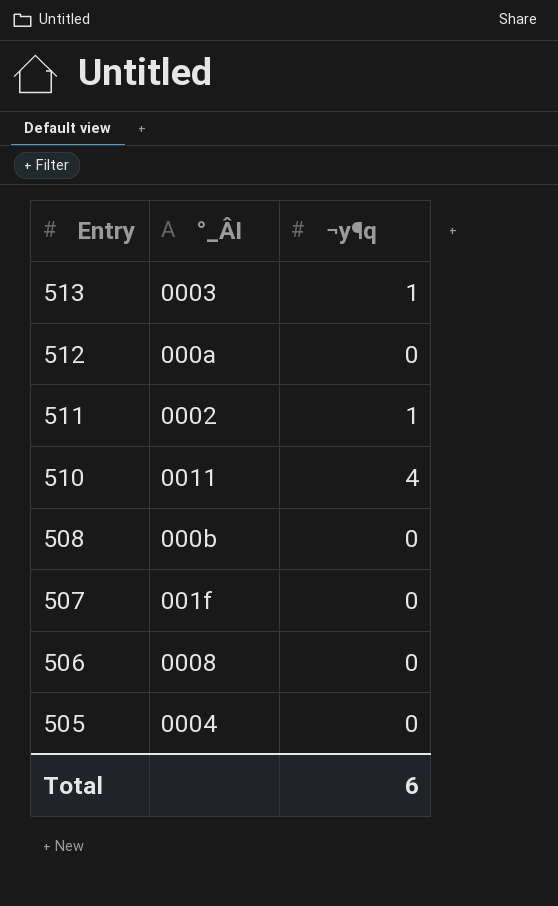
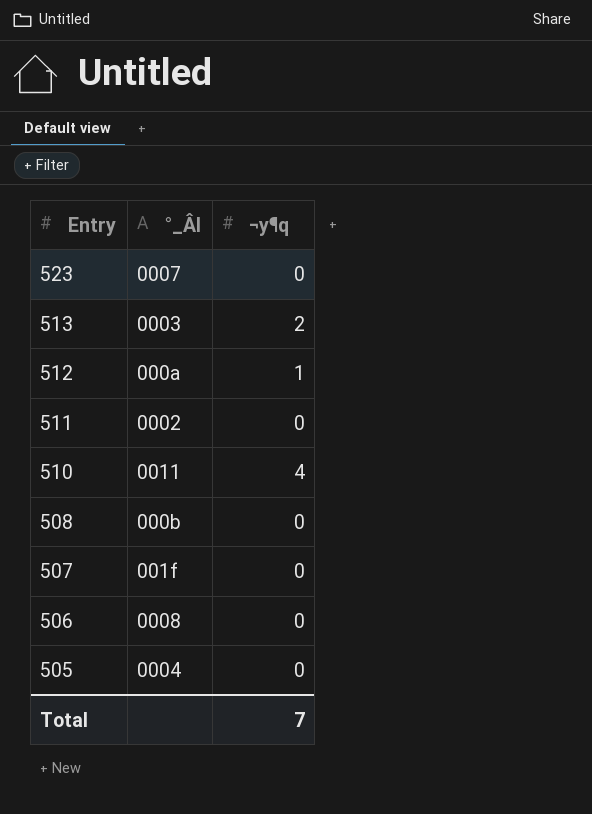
row 523: none -> 0007 | 0
513 | ¬y¶q: 1 -> 2
512 | ¬y¶q: 0 -> 1
511 | ¬y¶q: 1 -> 0
Total | ¬y¶q: 6 -> 7

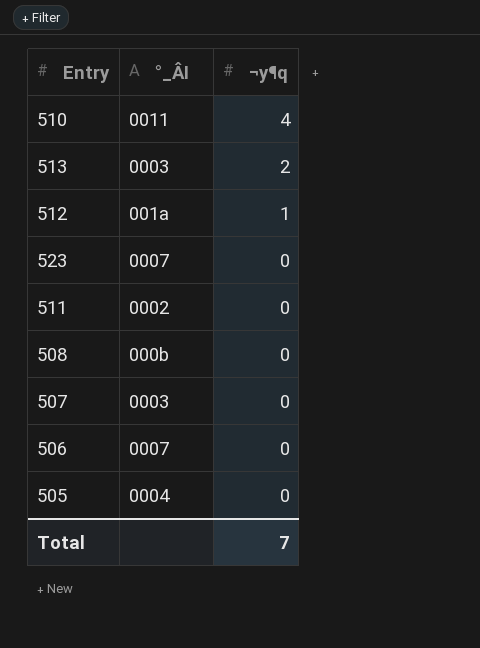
row order: Entry descending -> ¬y¶q descending
512 | °_ÂI: 000a -> 001a
507 | °_ÂI: 001f -> 0003
506 | °_ÂI: 0008 -> 0007

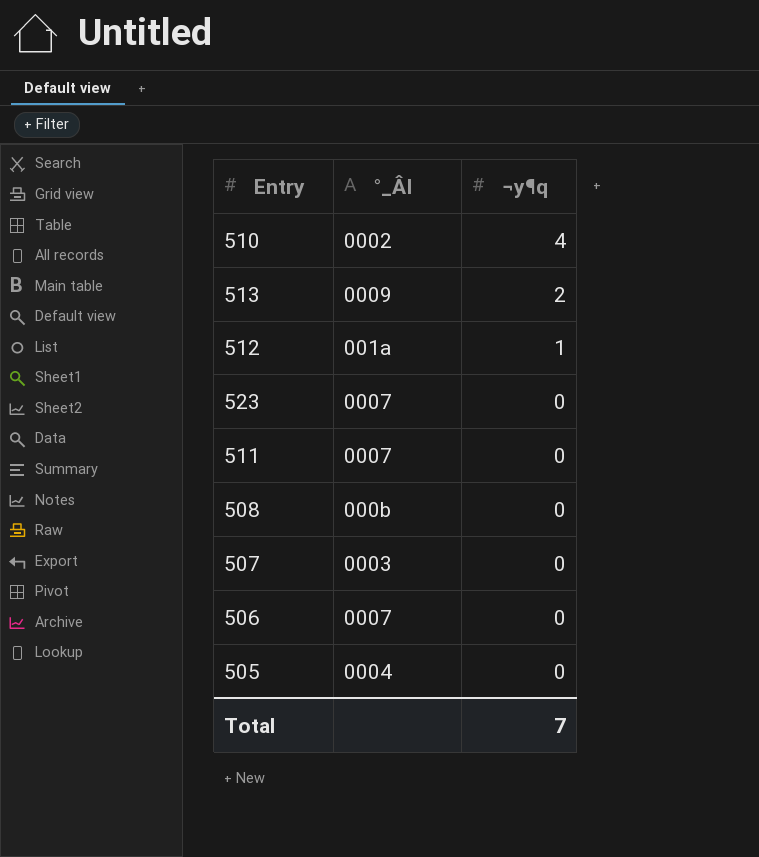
510 | °_ÂI: 0011 -> 0002
513 | °_ÂI: 0003 -> 0009
511 | °_ÂI: 0002 -> 0007

